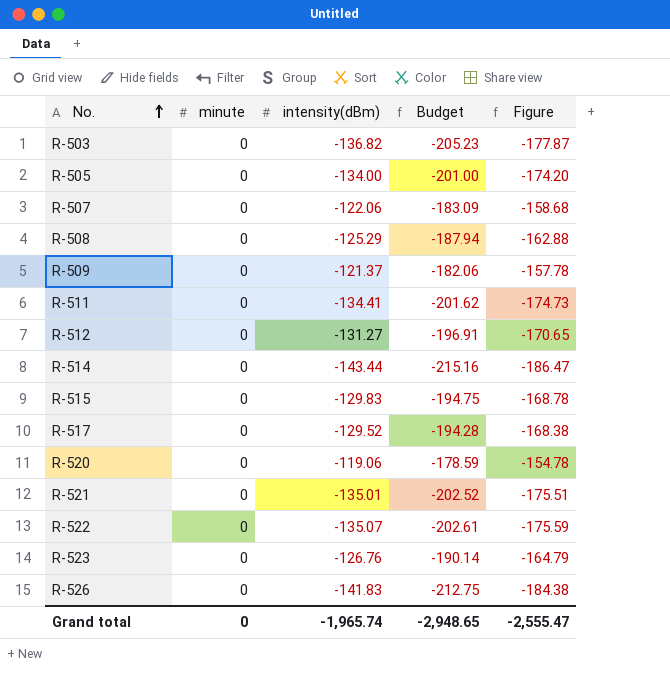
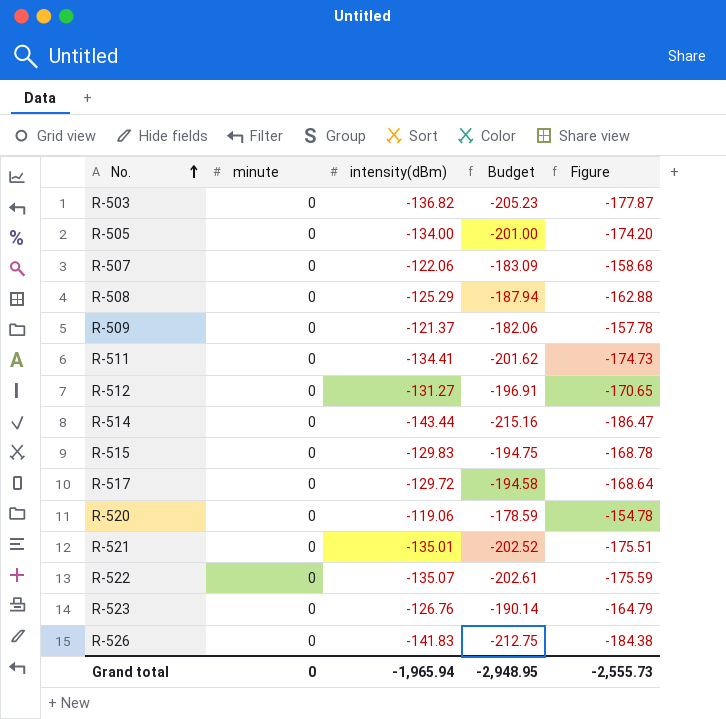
R-517 | intensity(dBm): -129.52 -> -129.72
R-517 | Budget: -194.28 -> -194.58
R-517 | Figure: -168.38 -> -168.64
Grand total | intensity(dBm): -1,965.74 -> -1,965.94
Grand total | Budget: -2,948.65 -> -2,948.95
Grand total | Figure: -2,555.47 -> -2,555.73

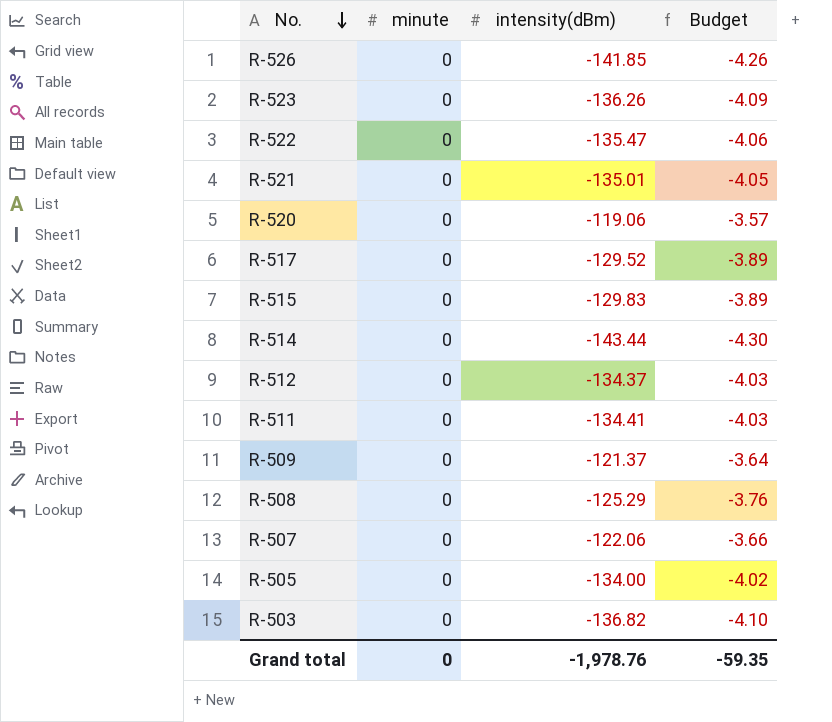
row order: No. ascending -> No. descending
column Figure | formula: [intensity(dBm)] * 1.3 -> none
column Budget | formula: [intensity(dBm)] * 1.5 -> [intensity(dBm)] * 0.03
R-526 | intensity(dBm): -141.83 -> -141.85
R-523 | intensity(dBm): -126.76 -> -136.26
R-522 | intensity(dBm): -135.07 -> -135.47
R-517 | intensity(dBm): -129.72 -> -129.52
R-512 | intensity(dBm): -131.27 -> -134.37
Grand total | intensity(dBm): -1,965.94 -> -1,978.76
Grand total | Budget: -2,948.95 -> -59.35

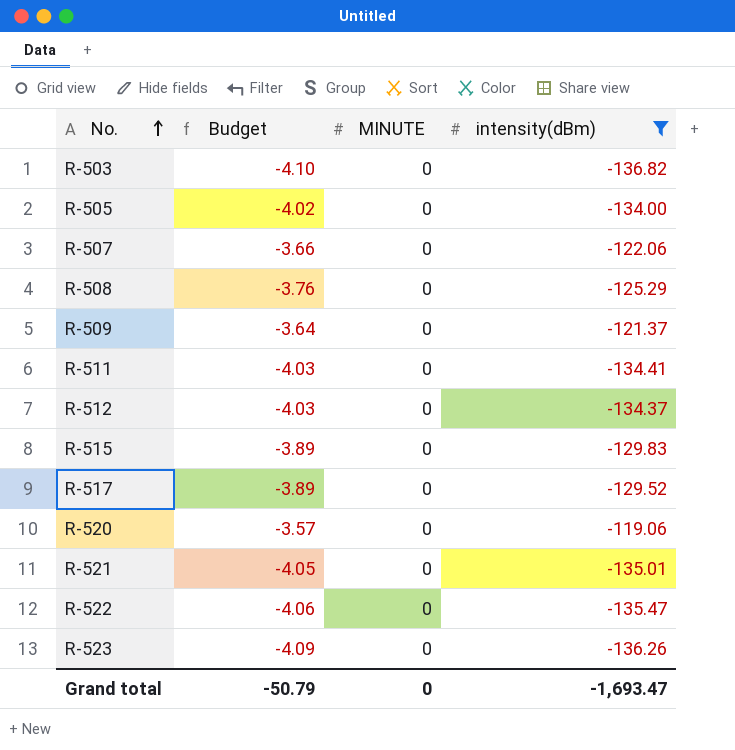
filter: none -> intensity(dBm) >= -136.82
row order: No. descending -> No. ascending
column Budget | position: 4 -> 2
column name: minute -> MINUTE
Grand total | Budget: -59.35 -> -50.79
Grand total | intensity(dBm): -1,978.76 -> -1,693.47

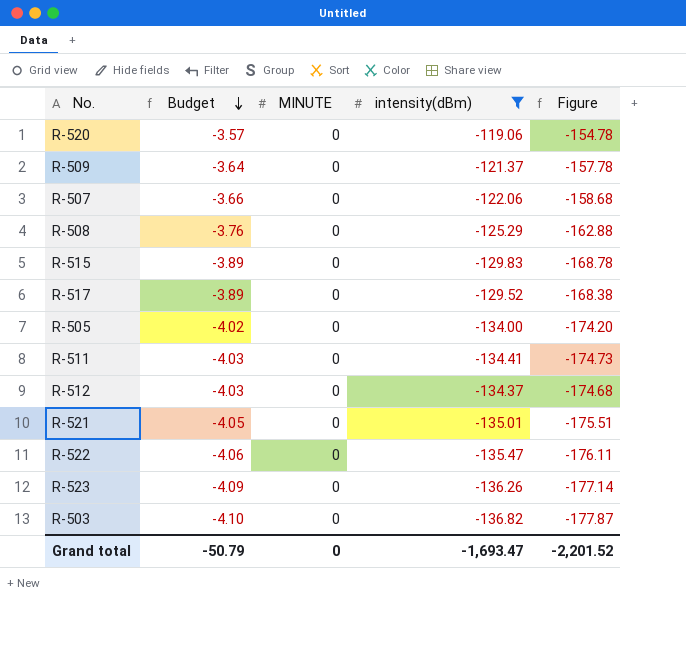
row order: No. ascending -> Budget descending
column Figure | formula: none -> [intensity(dBm)] * 1.3

